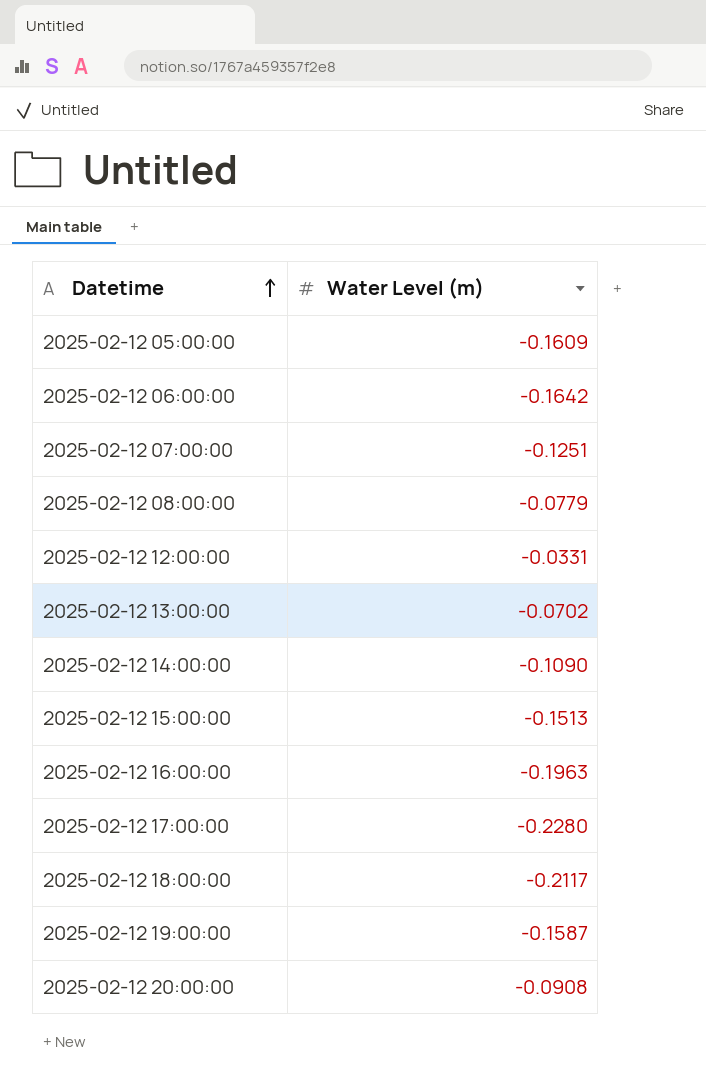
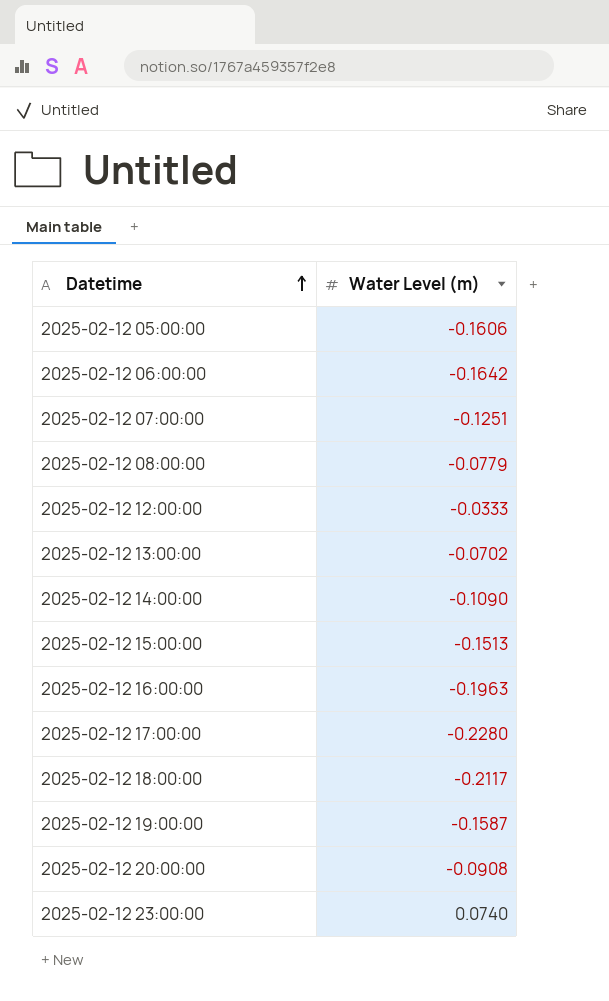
2025-02-12 05:00:00 | Water Level (m): -0.1609 -> -0.1606
2025-02-12 12:00:00 | Water Level (m): -0.0331 -> -0.0333
row 2025-02-12 23:00:00: none -> 0.0740

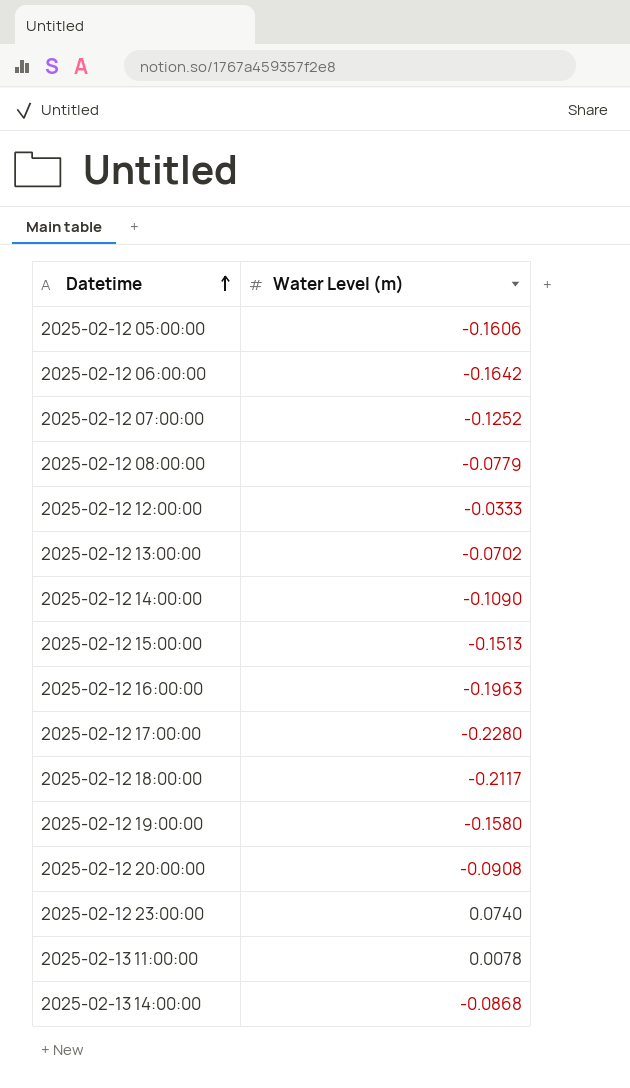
2025-02-12 07:00:00 | Water Level (m): -0.1251 -> -0.1252
2025-02-12 19:00:00 | Water Level (m): -0.1587 -> -0.1580
row 2025-02-13 11:00:00: none -> 0.0078
row 2025-02-13 14:00:00: none -> -0.0868

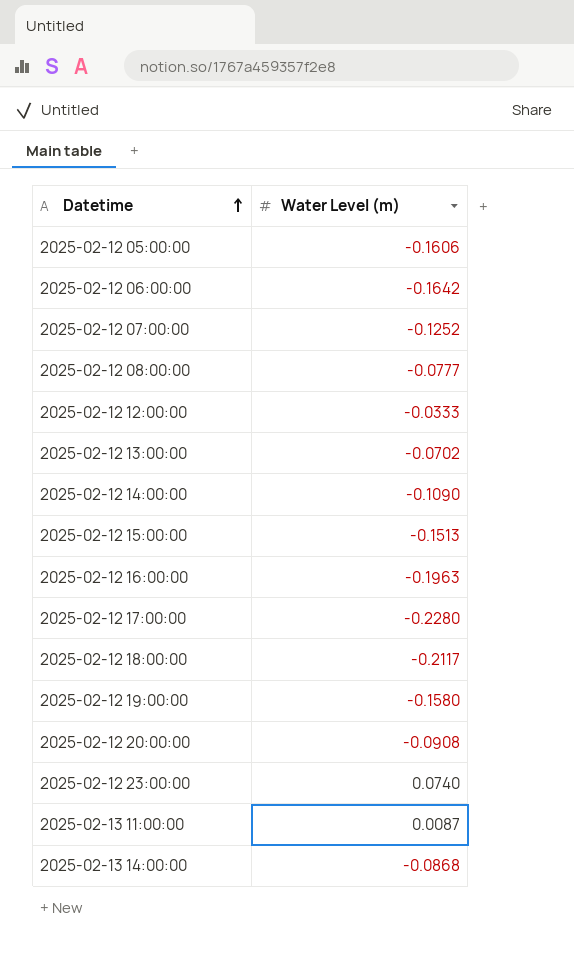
2025-02-12 08:00:00 | Water Level (m): -0.0779 -> -0.0777
2025-02-13 11:00:00 | Water Level (m): 0.0078 -> 0.0087

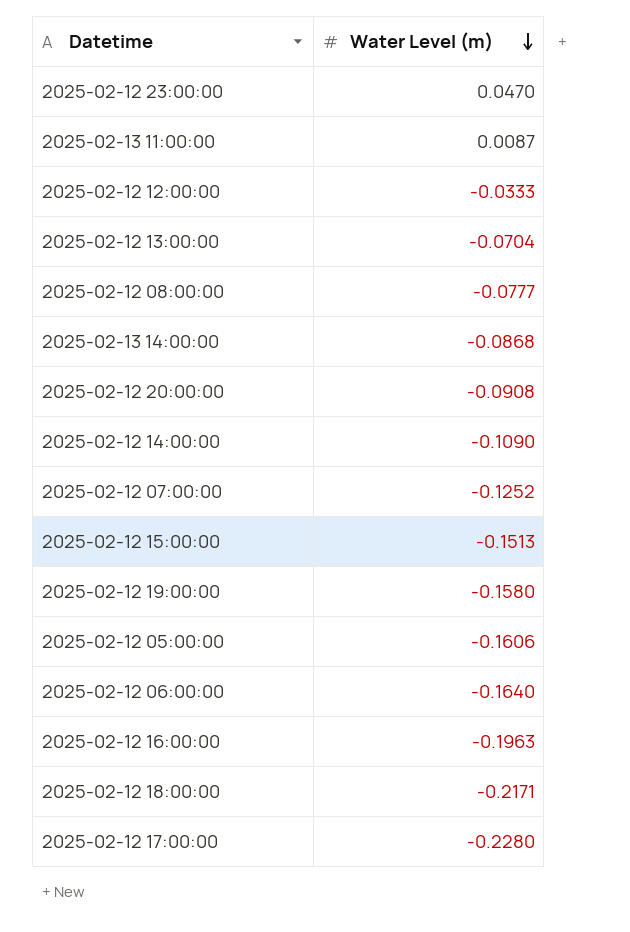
row order: Datetime ascending -> Water Level (m) descending
2025-02-12 23:00:00 | Water Level (m): 0.0740 -> 0.0470
2025-02-12 13:00:00 | Water Level (m): -0.0702 -> -0.0704
2025-02-12 06:00:00 | Water Level (m): -0.1642 -> -0.1640
2025-02-12 18:00:00 | Water Level (m): -0.2117 -> -0.2171

